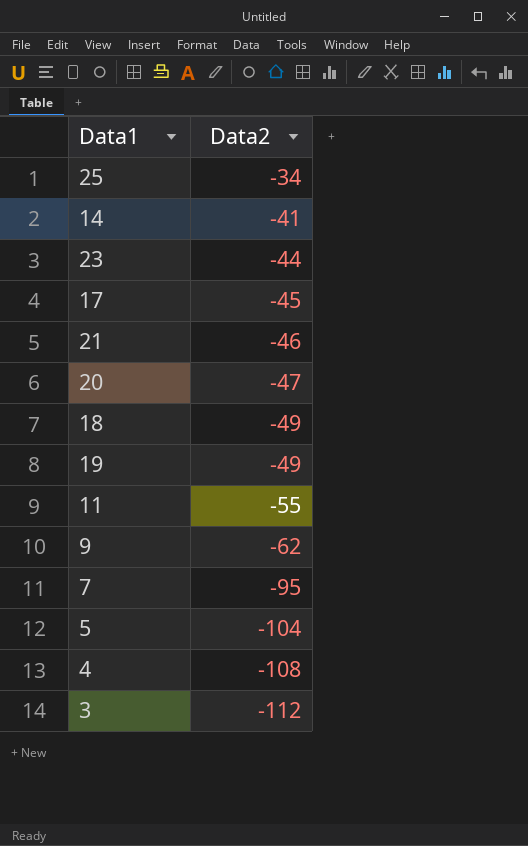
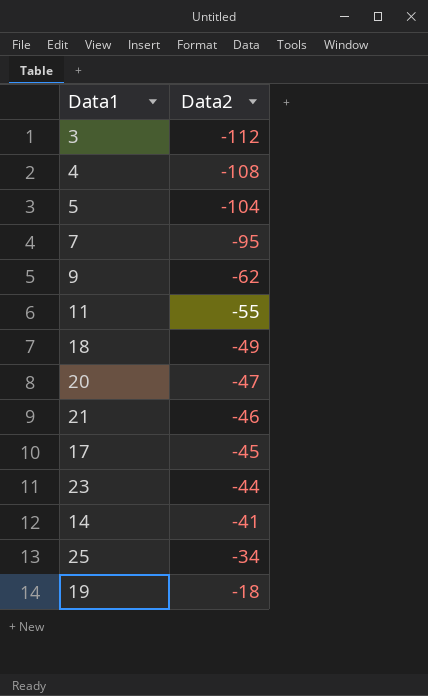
row order: Data2 descending -> Data2 ascending
19 | Data2: -49 -> -18

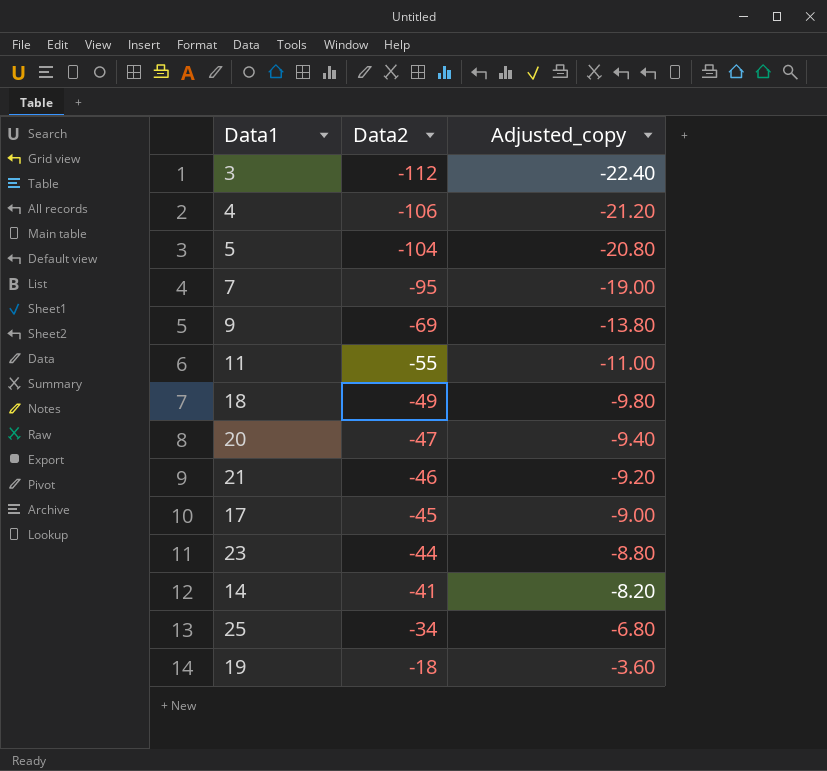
column Adjusted_copy | formula: none -> [Data2] * 0.2
4 | Data2: -108 -> -106
9 | Data2: -62 -> -69

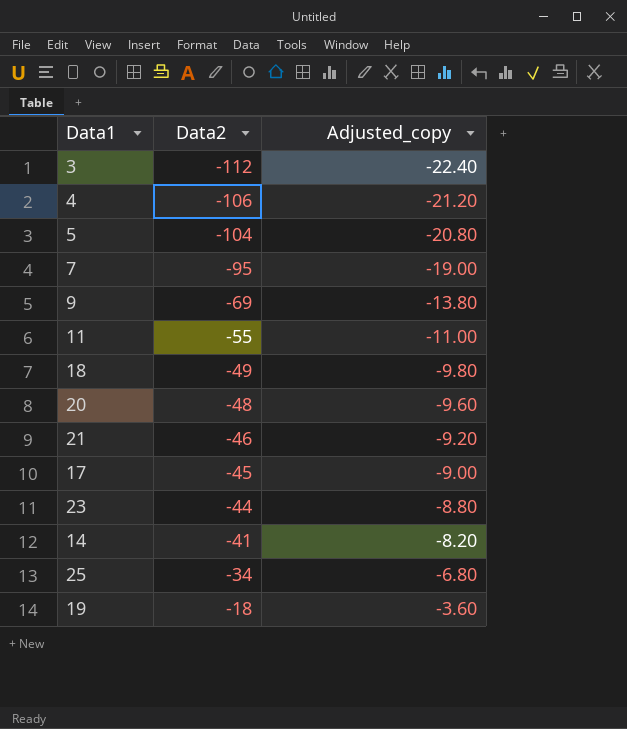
20 | Data2: -47 -> -48
20 | Adjusted_copy: -9.40 -> -9.60

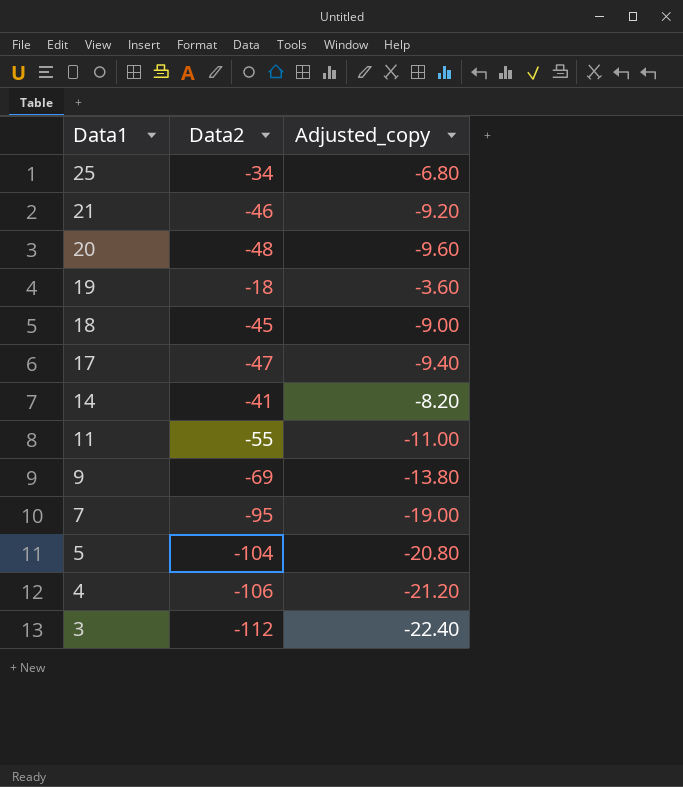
row order: Data2 ascending -> Data1 descending
row 23: -44 | -8.80 -> none
18 | Data2: -49 -> -45
18 | Adjusted_copy: -9.80 -> -9.00
17 | Data2: -45 -> -47
17 | Adjusted_copy: -9.00 -> -9.40

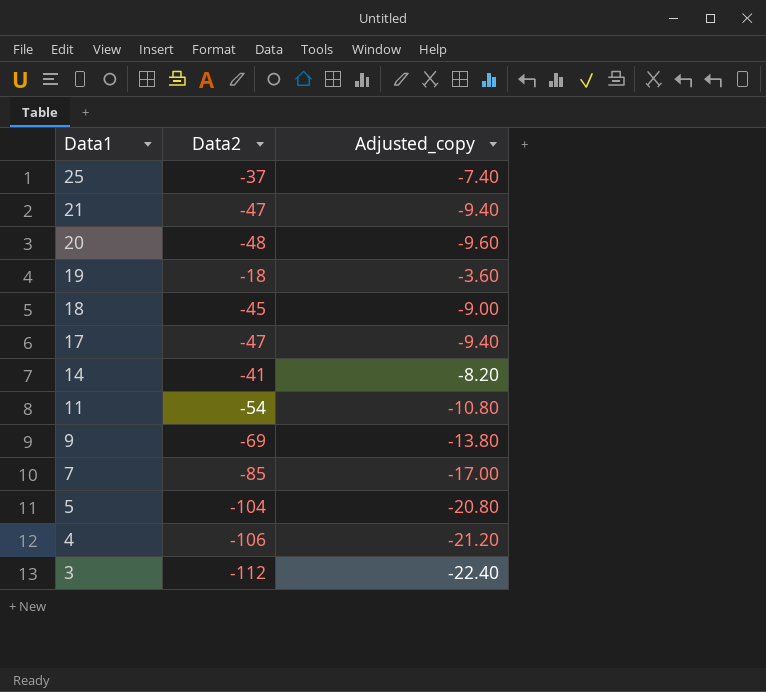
25 | Data2: -34 -> -37
25 | Adjusted_copy: -6.80 -> -7.40
21 | Data2: -46 -> -47
21 | Adjusted_copy: -9.20 -> -9.40
11 | Data2: -55 -> -54
11 | Adjusted_copy: -11.00 -> -10.80
7 | Data2: -95 -> -85
7 | Adjusted_copy: -19.00 -> -17.00

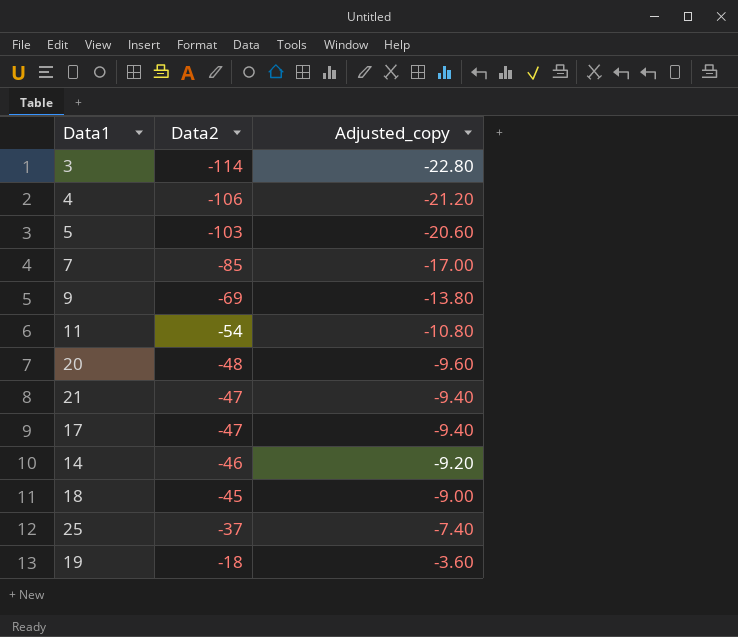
row order: Data1 descending -> Data2 ascending
3 | Data2: -112 -> -114
3 | Adjusted_copy: -22.40 -> -22.80
5 | Data2: -104 -> -103
5 | Adjusted_copy: -20.80 -> -20.60
14 | Data2: -41 -> -46
14 | Adjusted_copy: -8.20 -> -9.20

